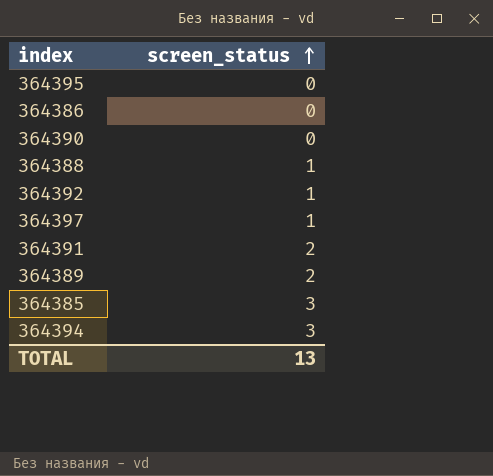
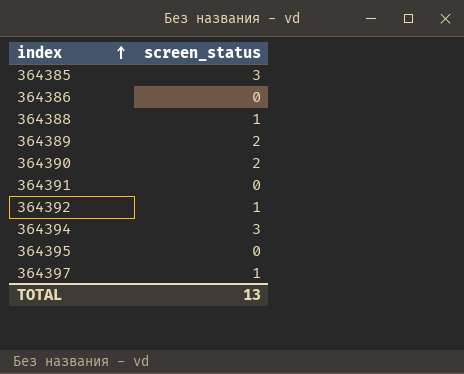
row order: screen_status ascending -> index ascending
364390 | screen_status: 0 -> 2
364391 | screen_status: 2 -> 0

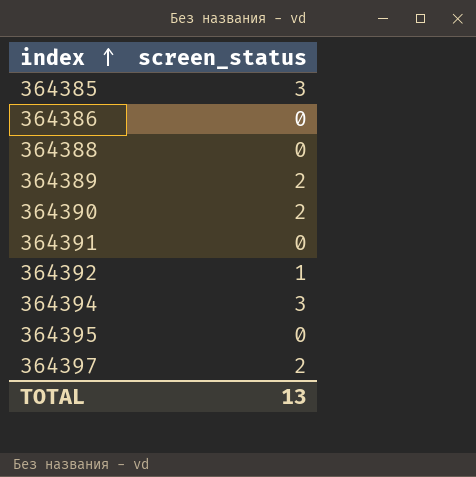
364388 | screen_status: 1 -> 0
364397 | screen_status: 1 -> 2

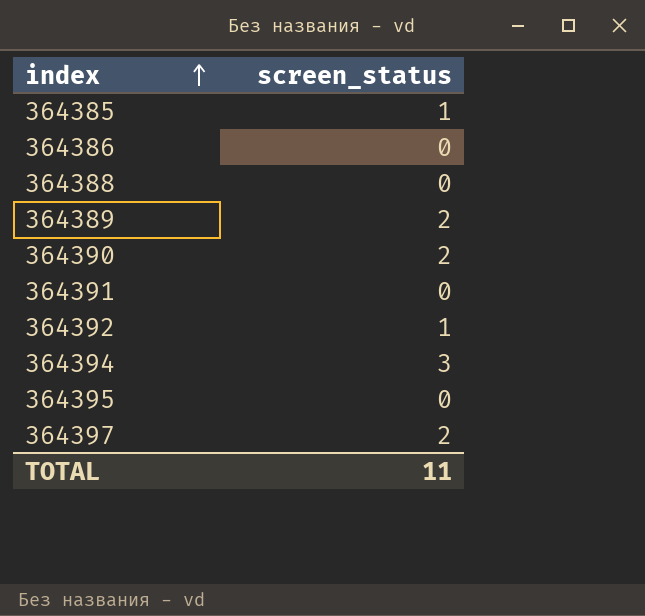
364385 | screen_status: 3 -> 1
TOTAL | screen_status: 13 -> 11

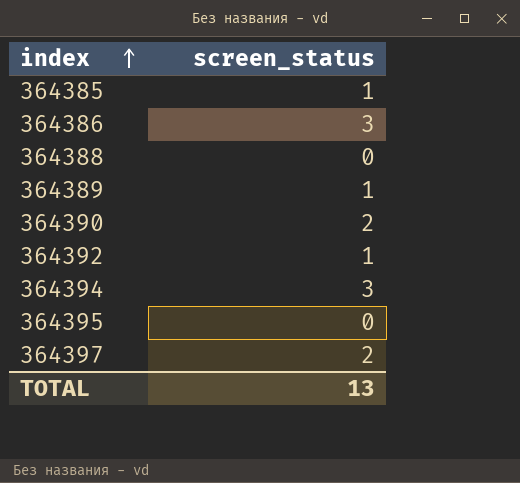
row 364391: 0 -> none
364386 | screen_status: 0 -> 3
364389 | screen_status: 2 -> 1
TOTAL | screen_status: 11 -> 13

